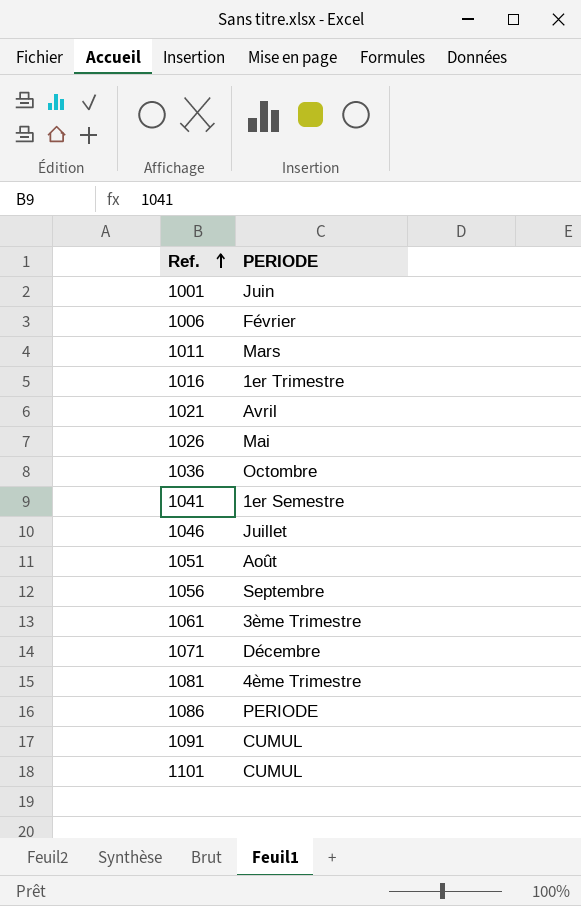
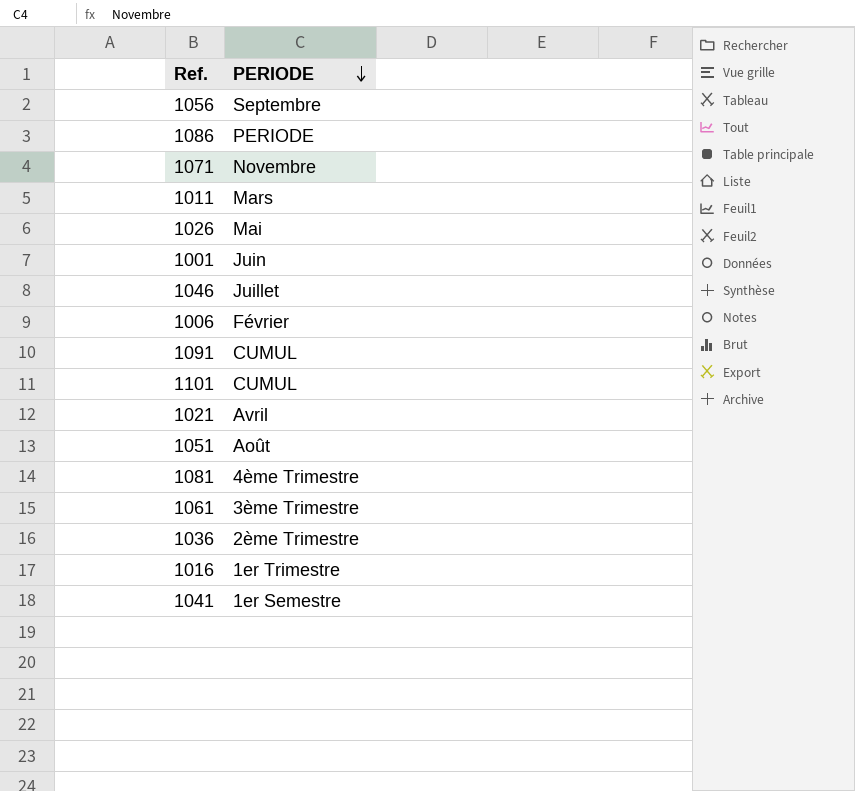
row order: Ref. ascending -> PERIODE descending
1071 | PERIODE: Décembre -> Novembre
1036 | PERIODE: Octombre -> 2ème Trimestre

